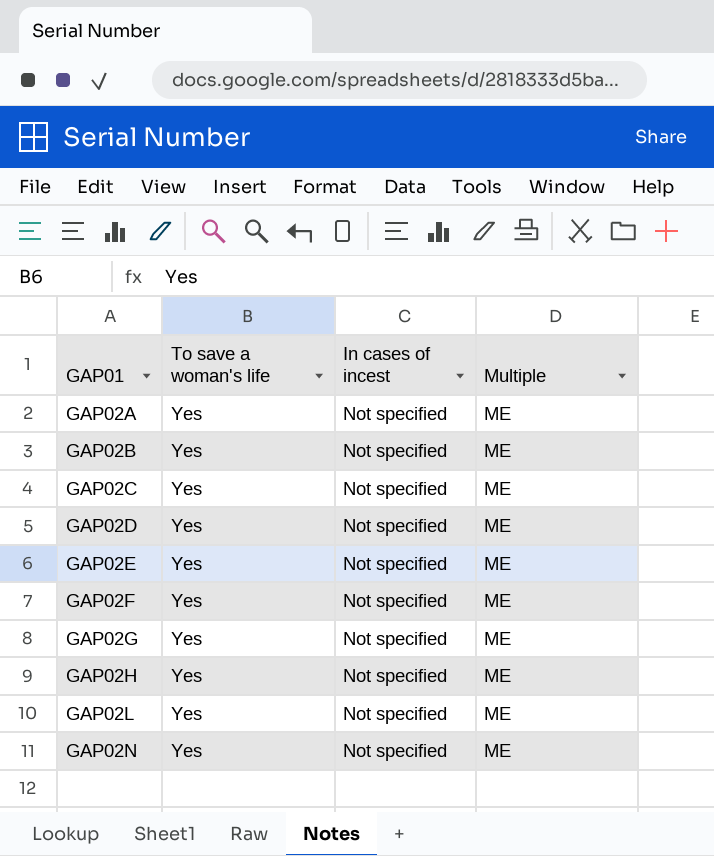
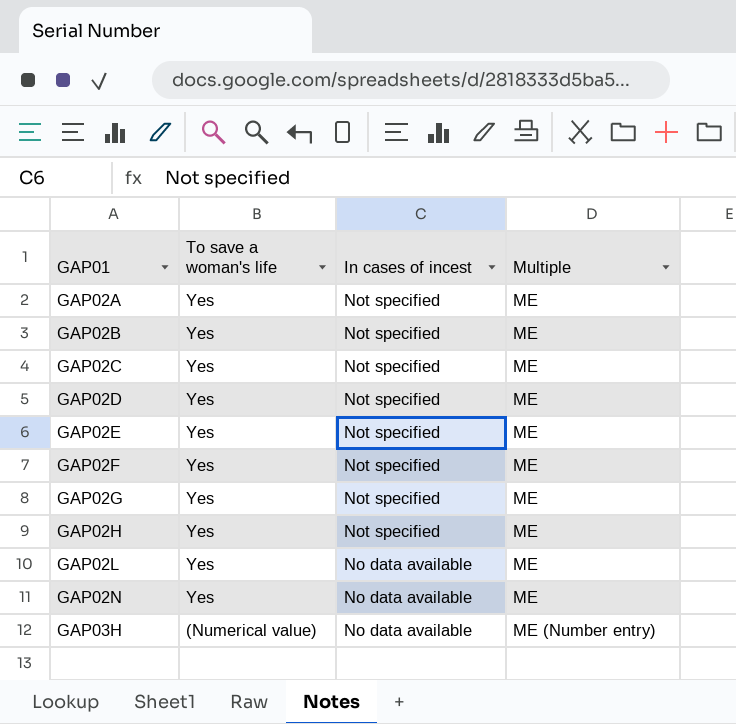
GAP02L | In cases of incest: Not specified -> No data available
GAP02N | In cases of incest: Not specified -> No data available
row GAP03H: none -> (Numerical value) | No data available | ME (Number entry)

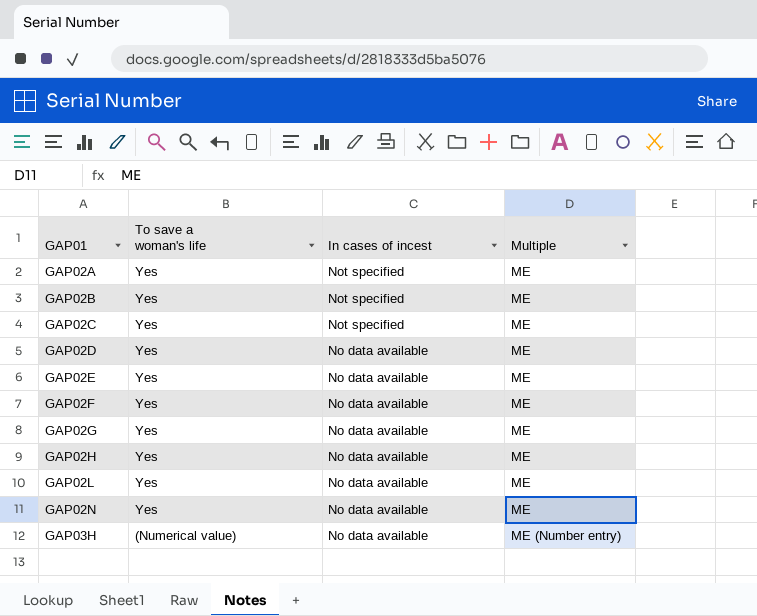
GAP02D | In cases of incest: Not specified -> No data available
GAP02E | In cases of incest: Not specified -> No data available
GAP02F | In cases of incest: Not specified -> No data available
GAP02G | In cases of incest: Not specified -> No data available
GAP02H | In cases of incest: Not specified -> No data available

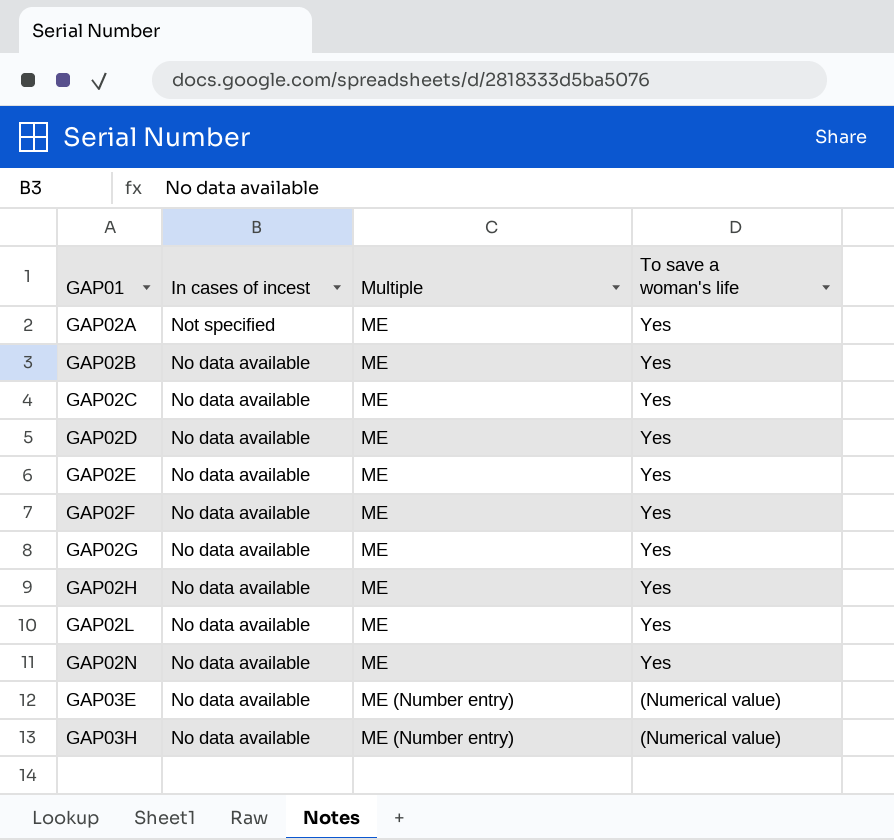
column To save a woman's life | position: 2 -> 4
GAP02B | In cases of incest: Not specified -> No data available
GAP02C | In cases of incest: Not specified -> No data available
row GAP03E: none -> No data available | ME (Number entry) | (Numerical value)

